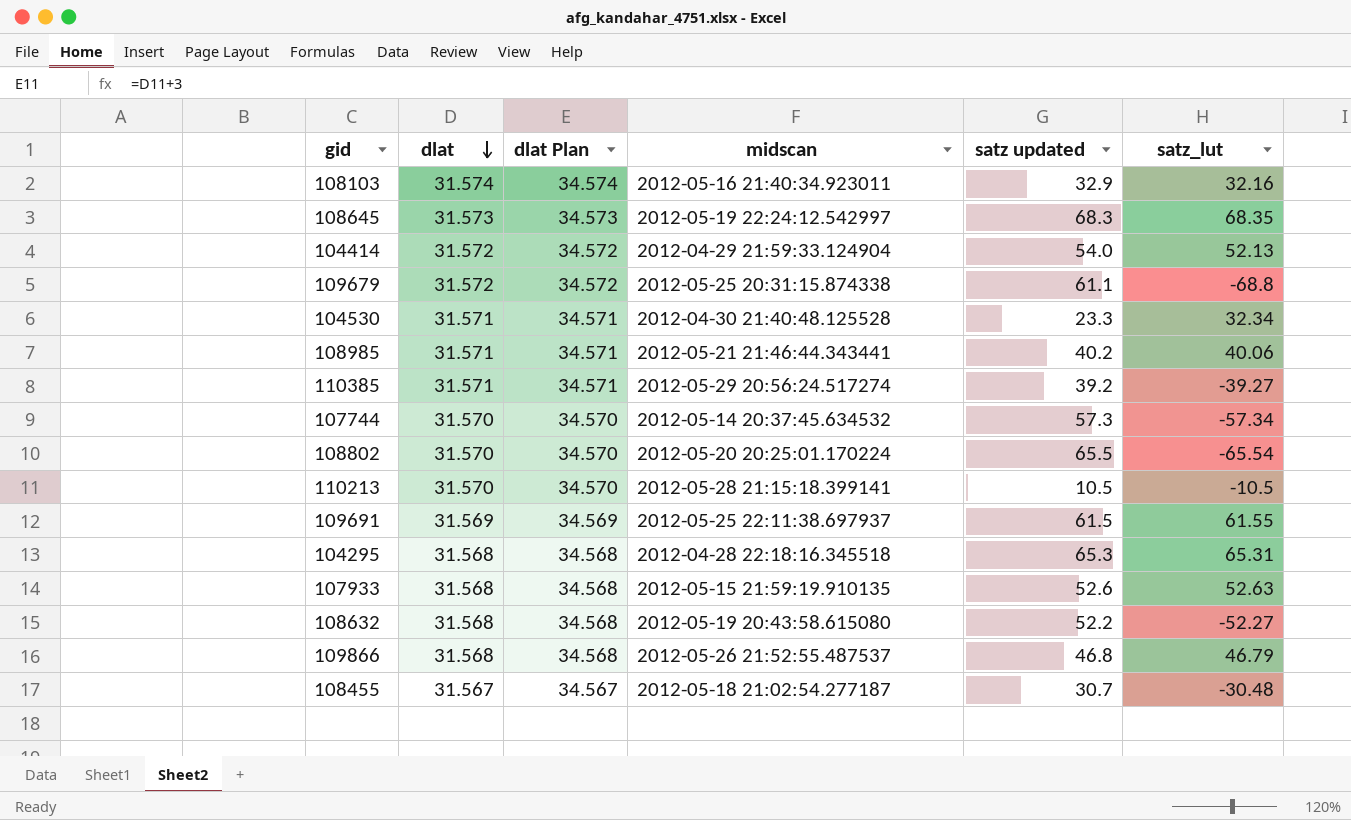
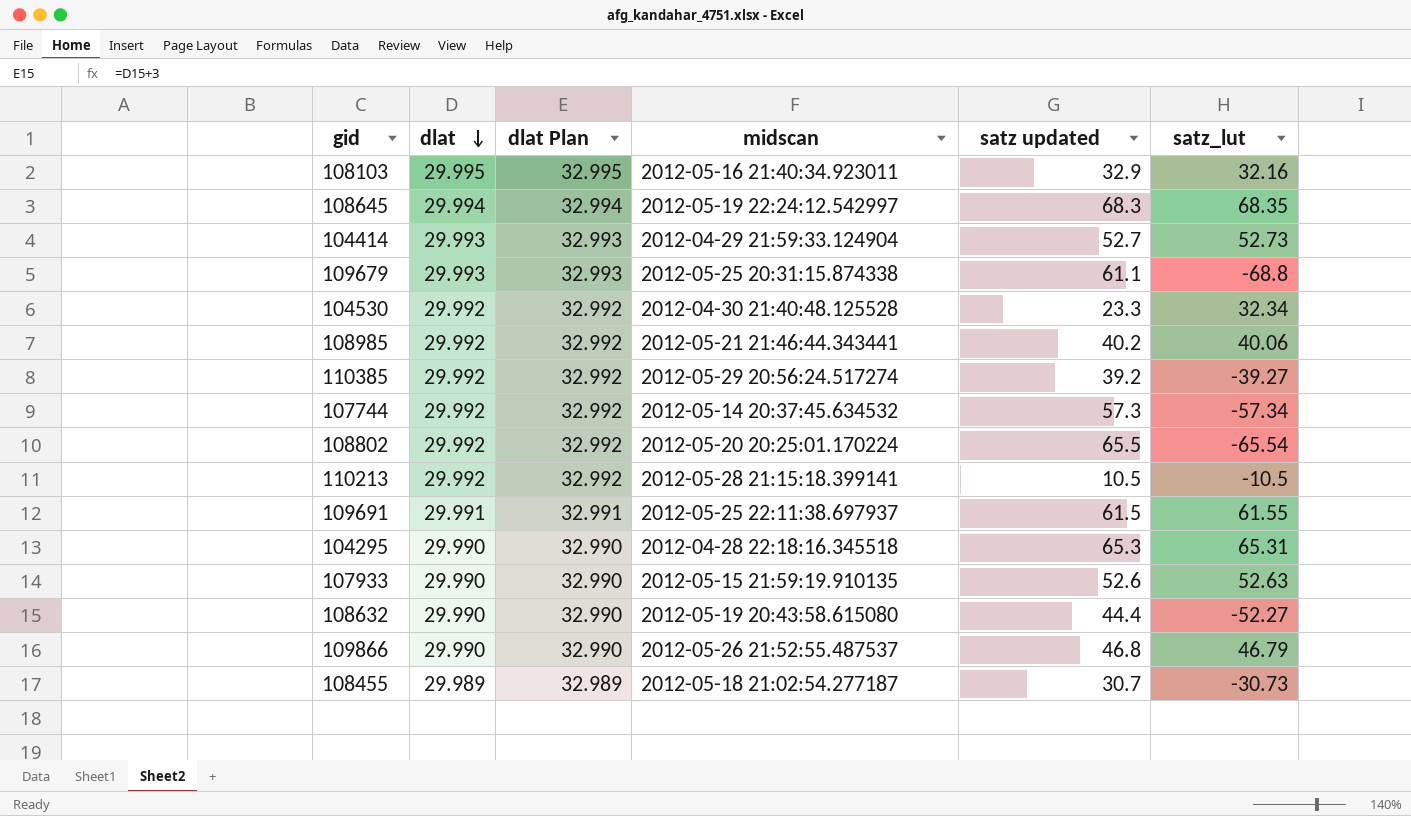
108103 | dlat: 31.574 -> 29.995
108103 | dlat Plan: 34.574 -> 32.995
108645 | dlat: 31.573 -> 29.994
108645 | dlat Plan: 34.573 -> 32.994
104414 | dlat: 31.572 -> 29.993
104414 | dlat Plan: 34.572 -> 32.993
104414 | satz updated: 54.0 -> 52.7
104414 | satz_lut: 52.13 -> 52.73
109679 | dlat: 31.572 -> 29.993
109679 | dlat Plan: 34.572 -> 32.993
104530 | dlat: 31.571 -> 29.992
104530 | dlat Plan: 34.571 -> 32.992
108985 | dlat: 31.571 -> 29.992
108985 | dlat Plan: 34.571 -> 32.992
110385 | dlat: 31.571 -> 29.992
110385 | dlat Plan: 34.571 -> 32.992
107744 | dlat: 31.570 -> 29.992
107744 | dlat Plan: 34.570 -> 32.992
108802 | dlat: 31.570 -> 29.992
108802 | dlat Plan: 34.570 -> 32.992
110213 | dlat: 31.570 -> 29.992
110213 | dlat Plan: 34.570 -> 32.992
109691 | dlat: 31.569 -> 29.991
109691 | dlat Plan: 34.569 -> 32.991
104295 | dlat: 31.568 -> 29.990
104295 | dlat Plan: 34.568 -> 32.990
107933 | dlat: 31.568 -> 29.990
107933 | dlat Plan: 34.568 -> 32.990
108632 | dlat: 31.568 -> 29.990
108632 | dlat Plan: 34.568 -> 32.990
108632 | satz updated: 52.2 -> 44.4
109866 | dlat: 31.568 -> 29.990
109866 | dlat Plan: 34.568 -> 32.990
108455 | dlat: 31.567 -> 29.989
108455 | dlat Plan: 34.567 -> 32.989
108455 | satz_lut: -30.48 -> -30.73

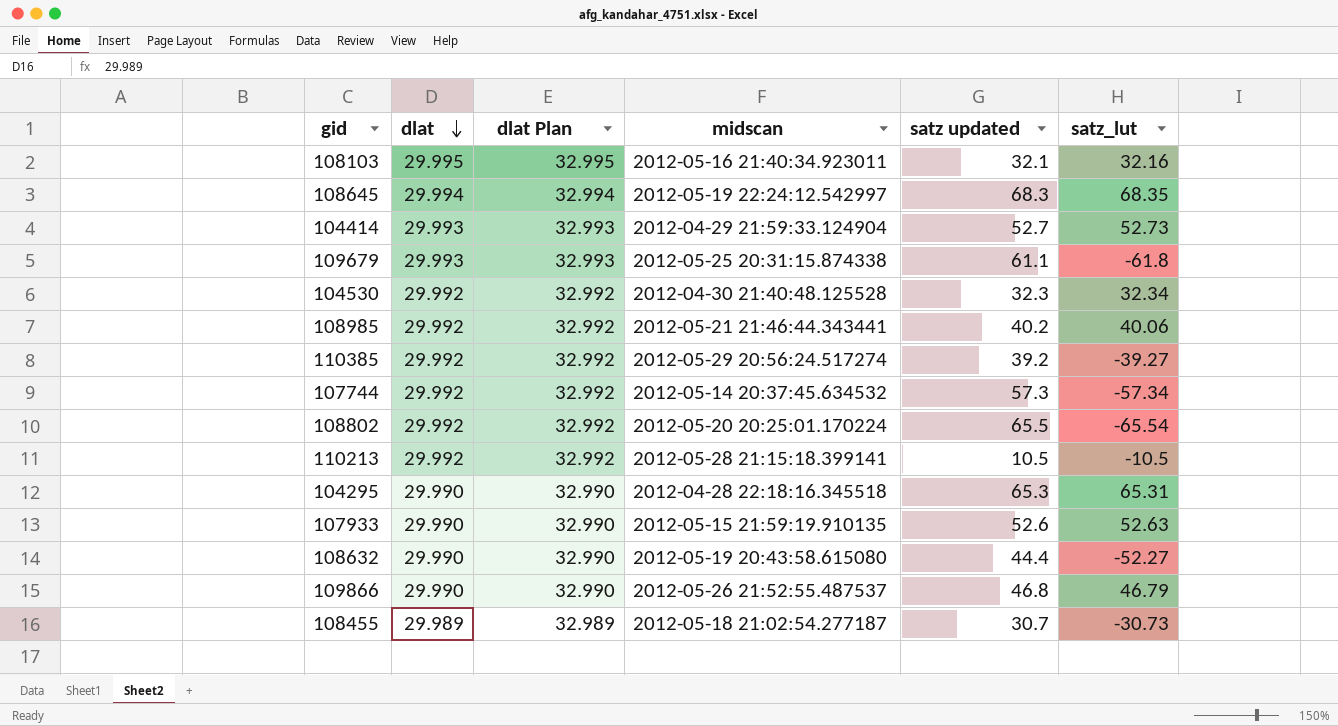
row 109691: 29.991 | 32.991 | 2012-05-25 22:11:38.697937 | 61.5 | 61.55 -> none
108103 | satz updated: 32.9 -> 32.1
109679 | satz_lut: -68.8 -> -61.8
104530 | satz updated: 23.3 -> 32.3

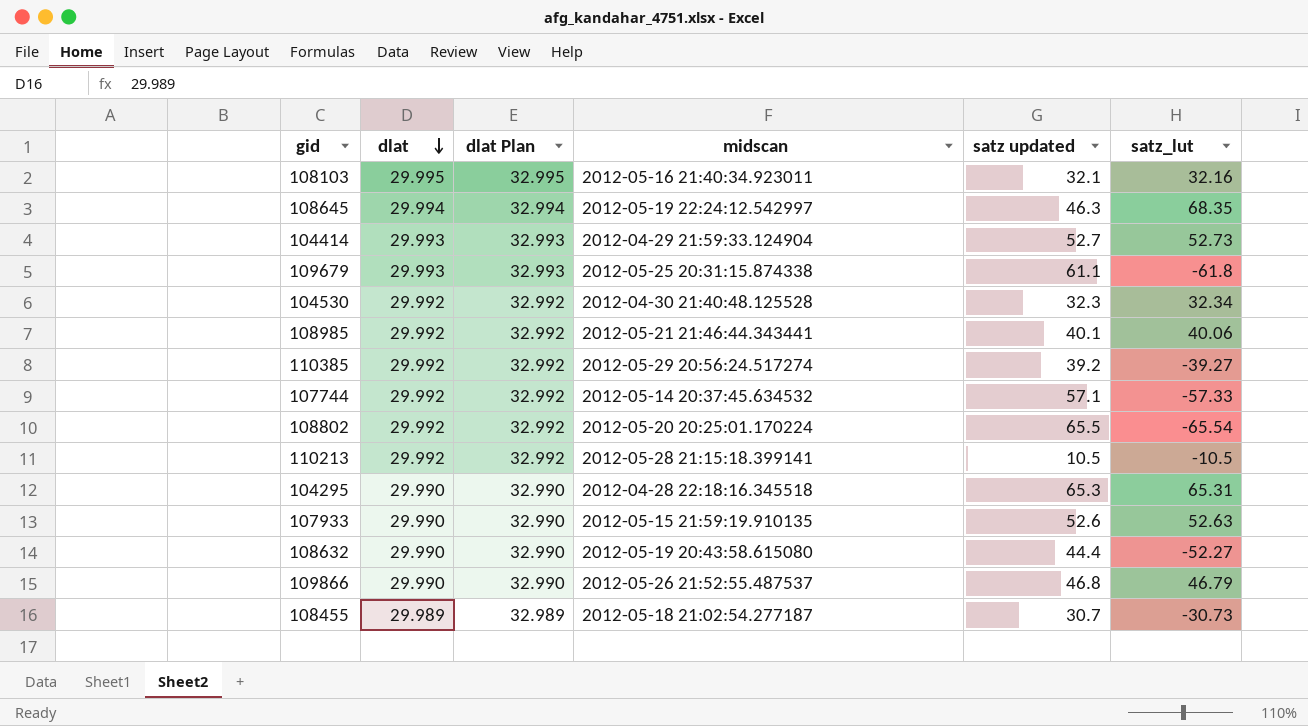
108645 | satz updated: 68.3 -> 46.3
108985 | satz updated: 40.2 -> 40.1
107744 | satz updated: 57.3 -> 57.1
107744 | satz_lut: -57.34 -> -57.33

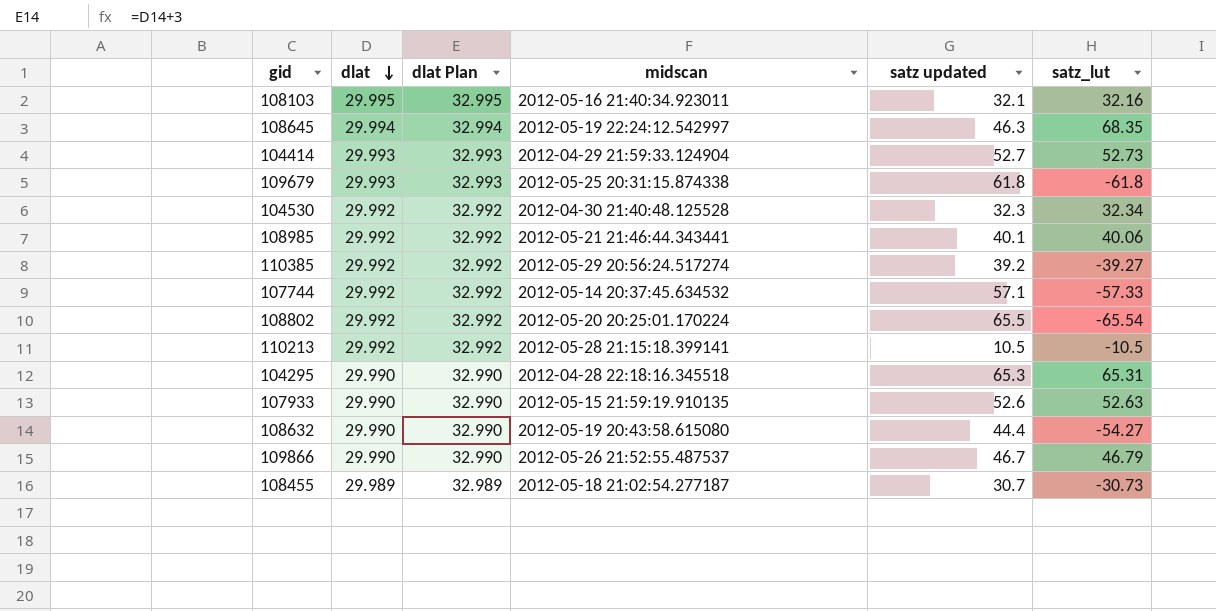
109679 | satz updated: 61.1 -> 61.8
108632 | satz_lut: -52.27 -> -54.27
109866 | satz updated: 46.8 -> 46.7

